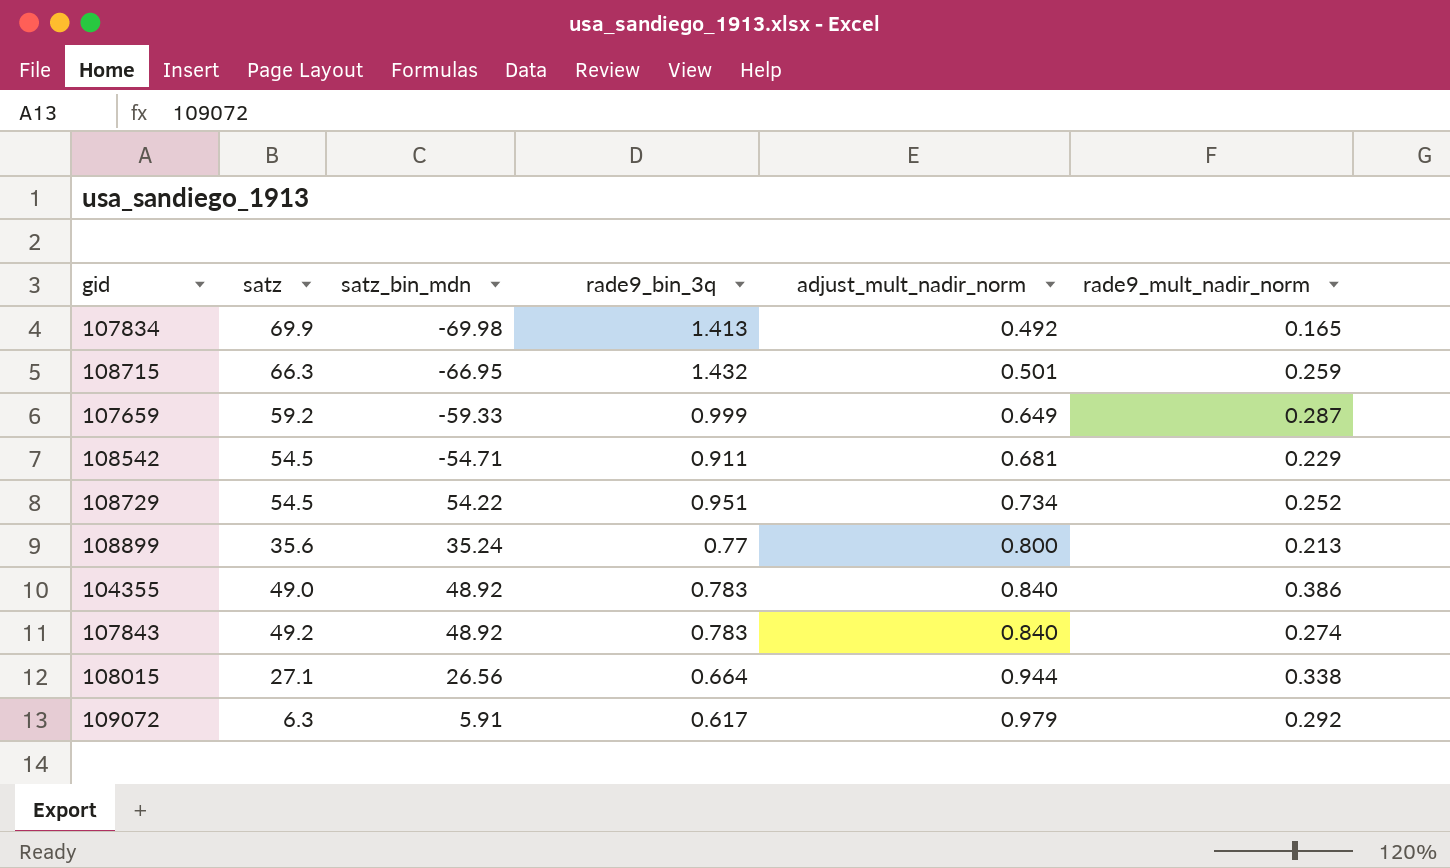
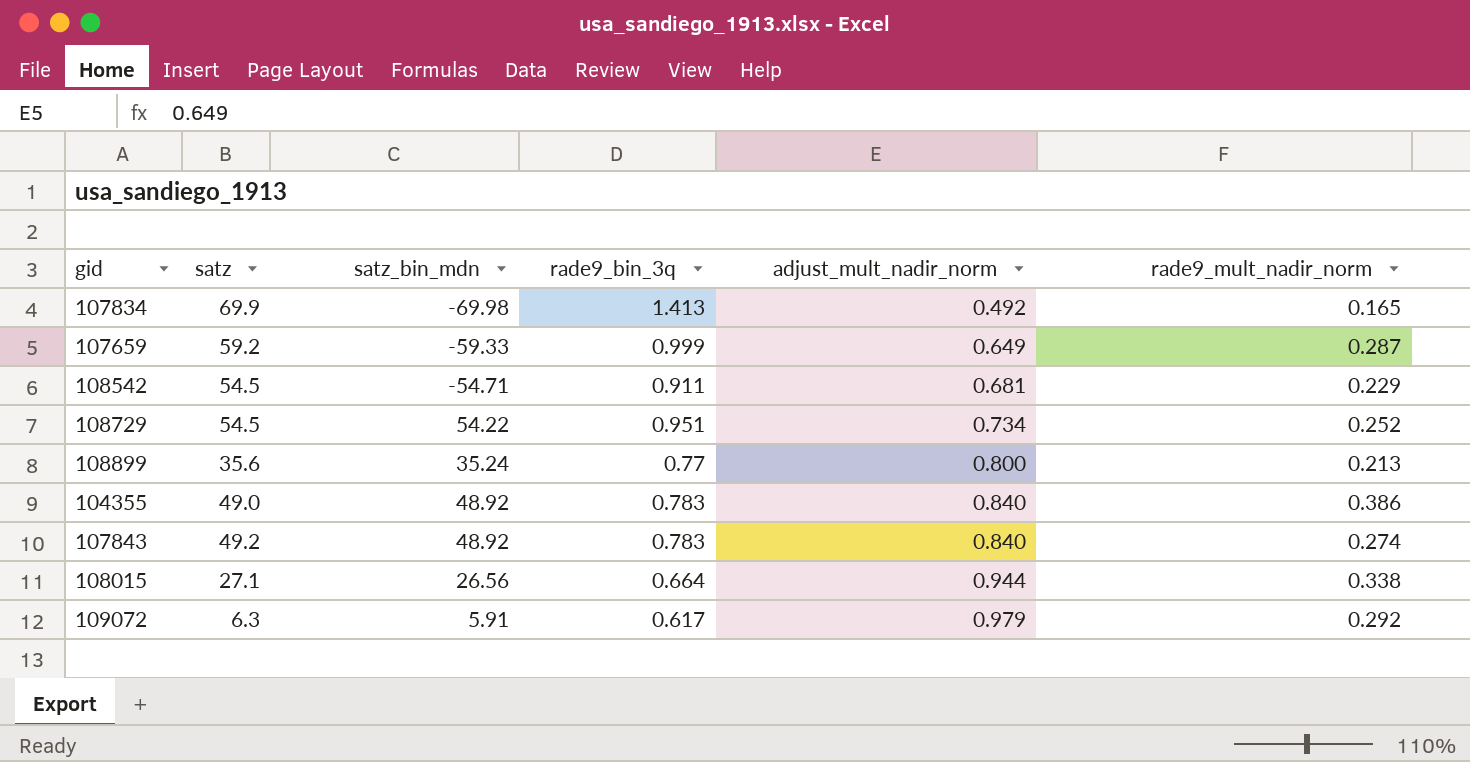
row 108715: 66.3 | -66.95 | 1.432 | 0.501 | 0.259 -> none

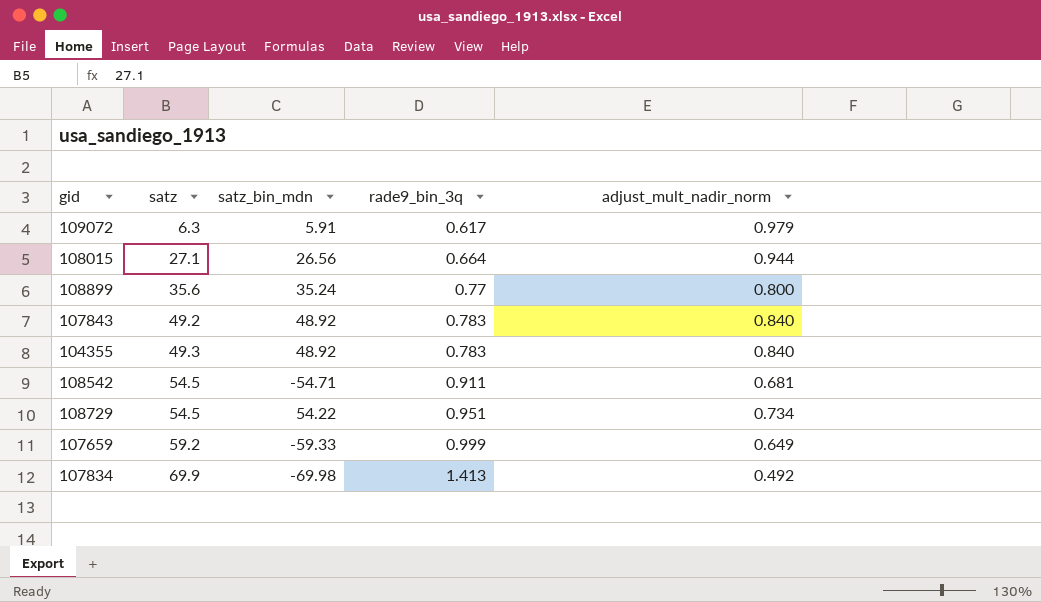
row order: adjust_mult_nadir_norm ascending -> satz ascending
column rade9_mult_nadir_norm | position: 6 -> none
104355 | satz: 49.0 -> 49.3

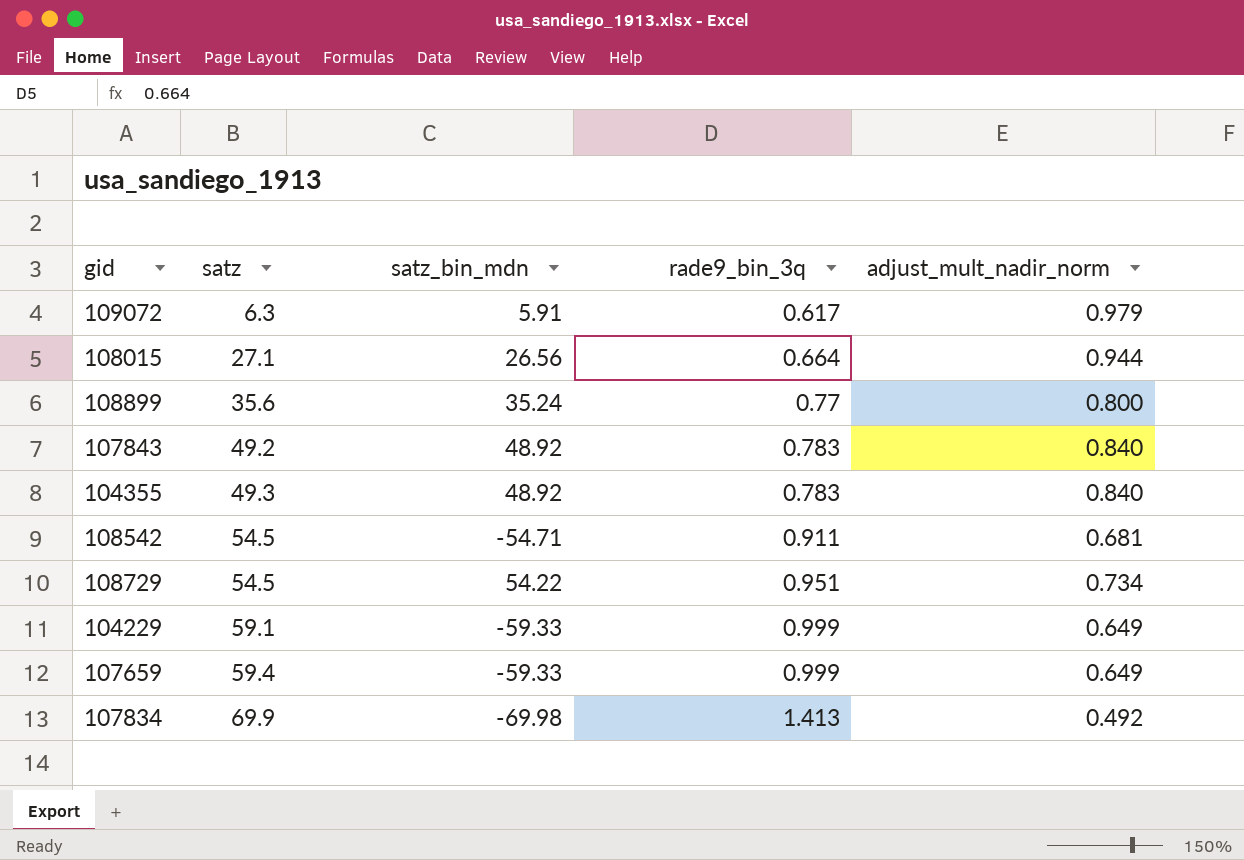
row 104229: none -> 59.1 | -59.33 | 0.999 | 0.649
107659 | satz: 59.2 -> 59.4

